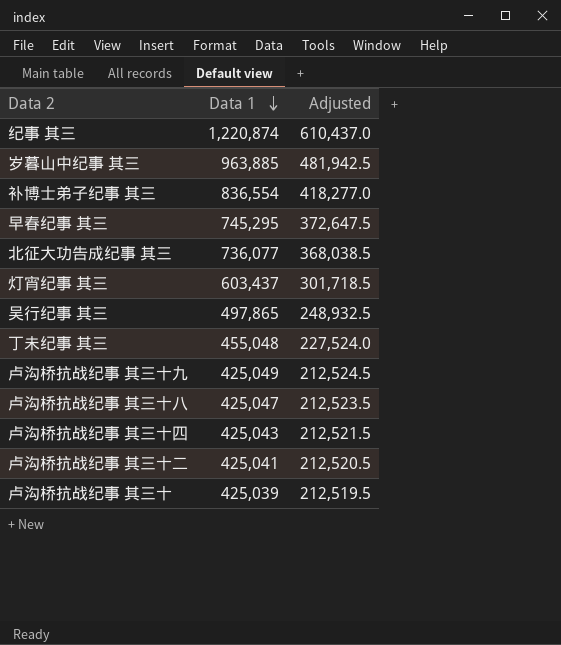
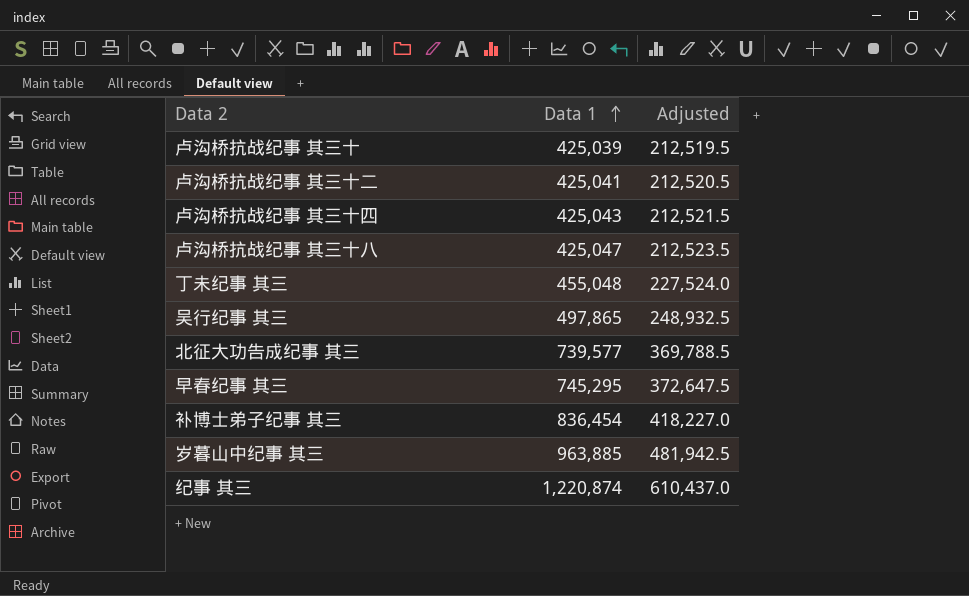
row order: Data 1 descending -> Data 1 ascending
row 灯宵纪事 其三: 603,437 | 301,718.5 -> none
row 卢沟桥抗战纪事 其三十九: 425,049 | 212,524.5 -> none
北征大功告成纪事 其三 | Data 1: 736,077 -> 739,577
北征大功告成纪事 其三 | Adjusted: 368,038.5 -> 369,788.5
补博士弟子纪事 其三 | Data 1: 836,554 -> 836,454
补博士弟子纪事 其三 | Adjusted: 418,277.0 -> 418,227.0

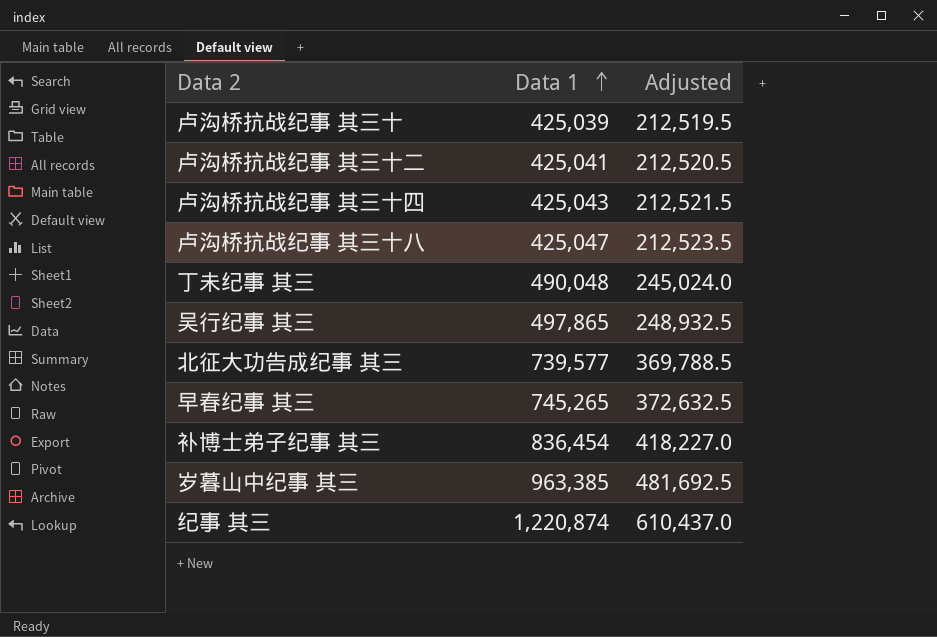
丁未纪事 其三 | Data 1: 455,048 -> 490,048
丁未纪事 其三 | Adjusted: 227,524.0 -> 245,024.0
早春纪事 其三 | Data 1: 745,295 -> 745,265
早春纪事 其三 | Adjusted: 372,647.5 -> 372,632.5
岁暮山中纪事 其三 | Data 1: 963,885 -> 963,385
岁暮山中纪事 其三 | Adjusted: 481,942.5 -> 481,692.5

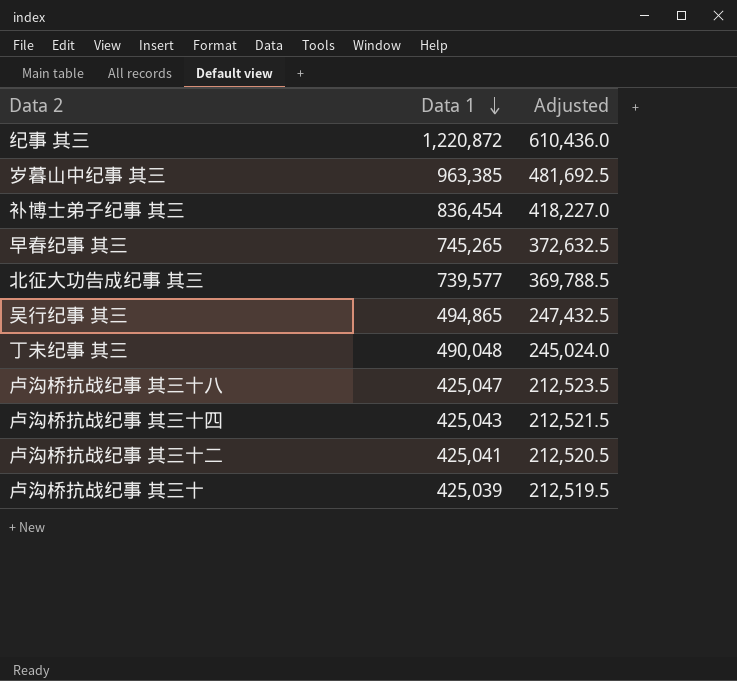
row order: Data 1 ascending -> Data 1 descending
纪事 其三 | Data 1: 1,220,874 -> 1,220,872
纪事 其三 | Adjusted: 610,437.0 -> 610,436.0
吴行纪事 其三 | Data 1: 497,865 -> 494,865
吴行纪事 其三 | Adjusted: 248,932.5 -> 247,432.5

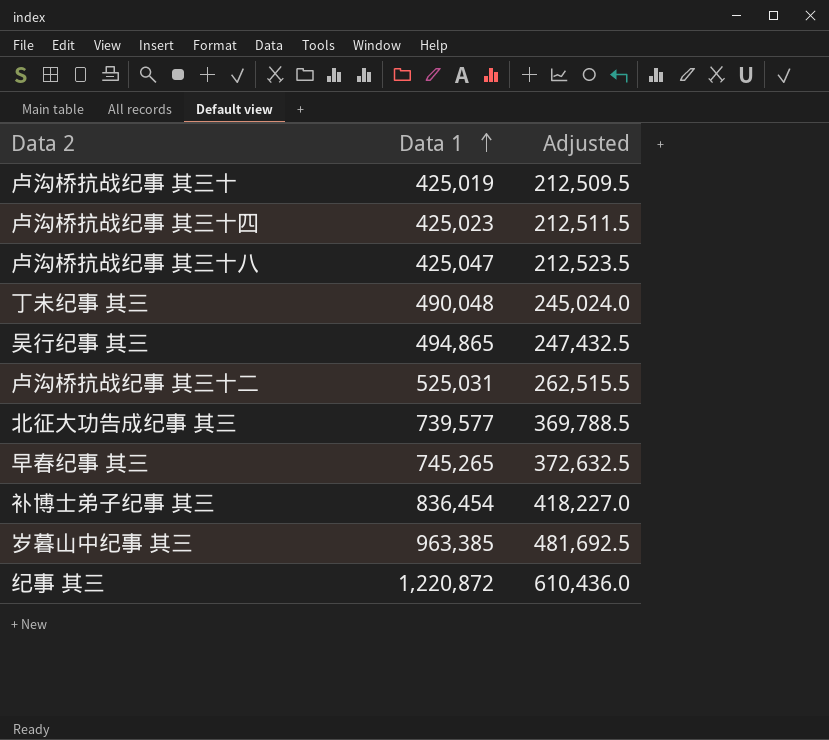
row order: Data 1 descending -> Data 1 ascending
卢沟桥抗战纪事 其三十 | Data 1: 425,039 -> 425,019
卢沟桥抗战纪事 其三十 | Adjusted: 212,519.5 -> 212,509.5
卢沟桥抗战纪事 其三十四 | Data 1: 425,043 -> 425,023
卢沟桥抗战纪事 其三十四 | Adjusted: 212,521.5 -> 212,511.5
卢沟桥抗战纪事 其三十二 | Data 1: 425,041 -> 525,031
卢沟桥抗战纪事 其三十二 | Adjusted: 212,520.5 -> 262,515.5

